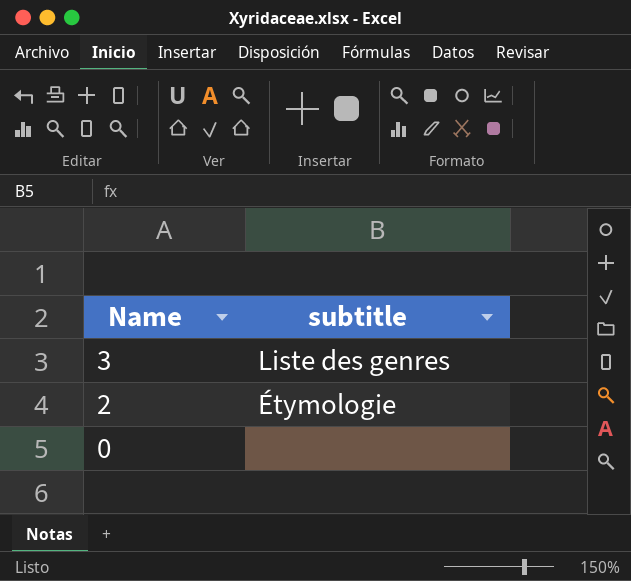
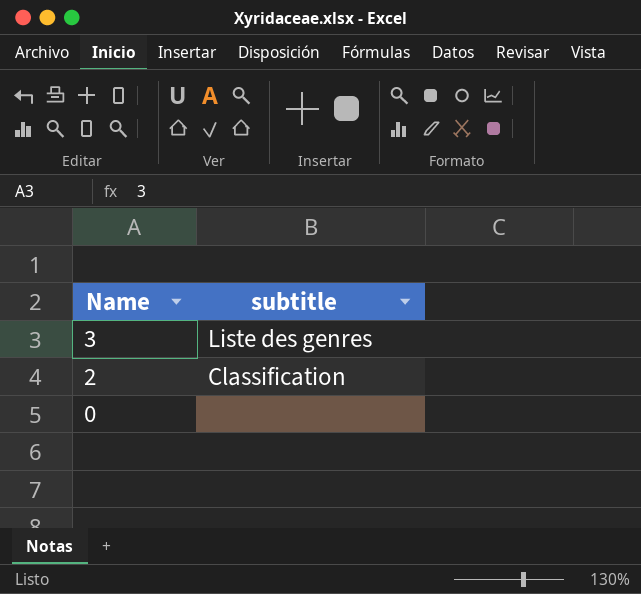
2 | subtitle: Étymologie -> Classification

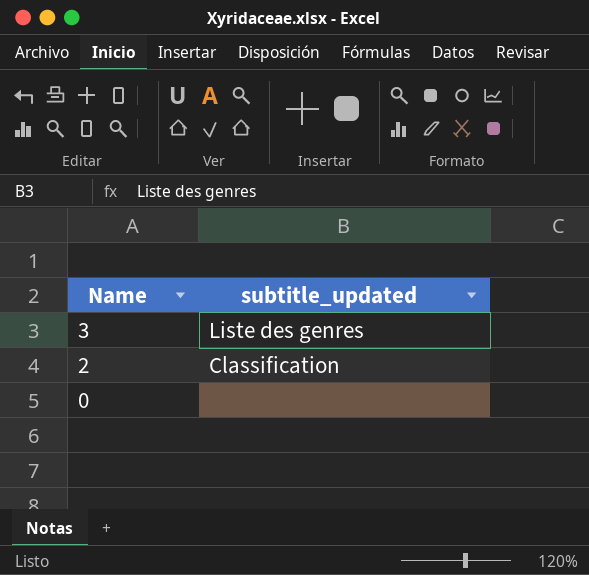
column name: subtitle -> subtitle_updated

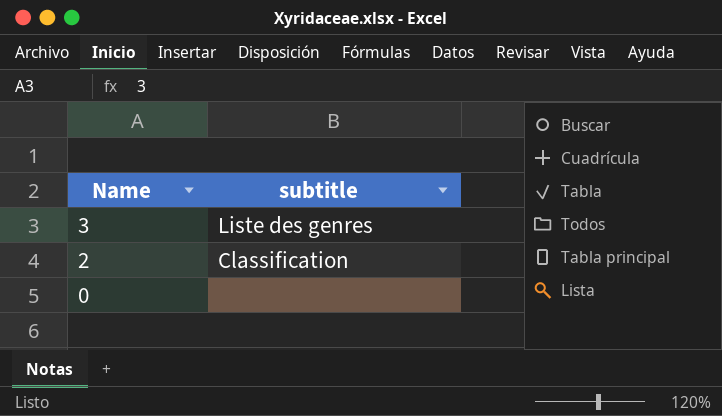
column name: subtitle_updated -> subtitle

